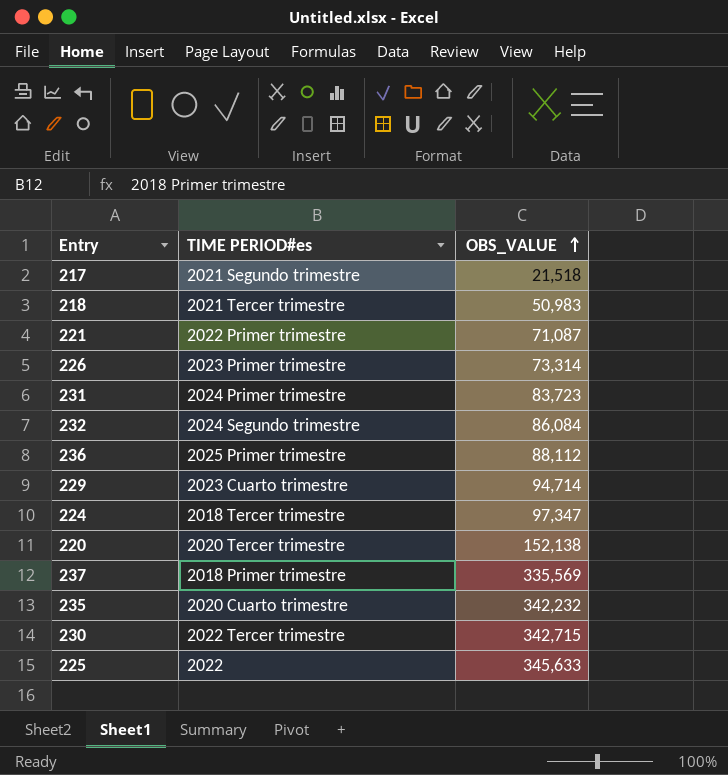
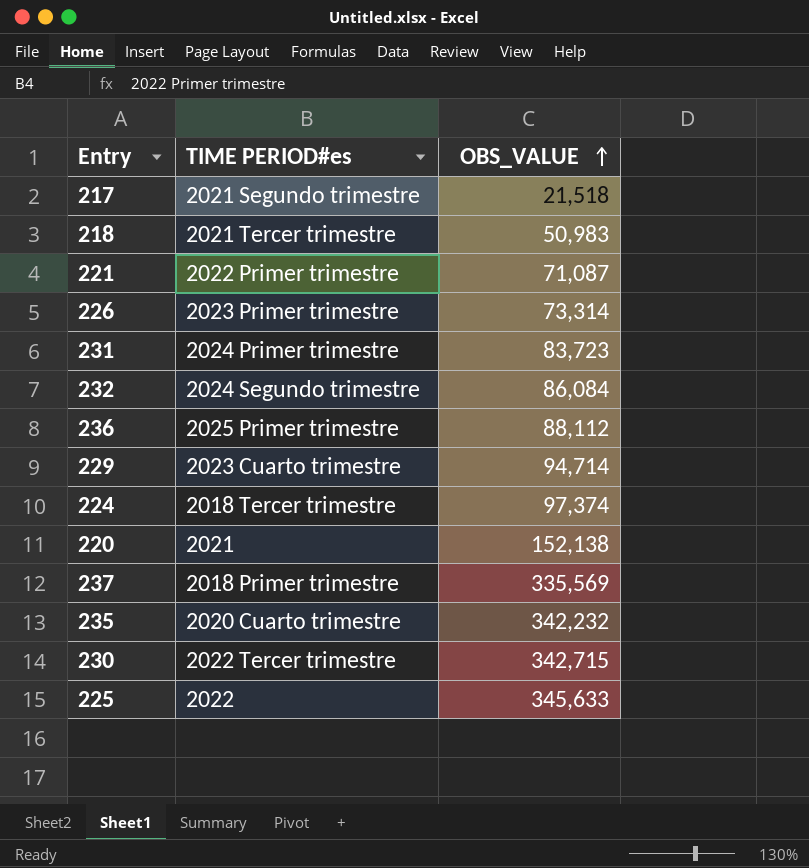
224 | OBS_VALUE: 97,347 -> 97,374
220 | TIME PERIOD#es: 2020 Tercer trimestre -> 2021

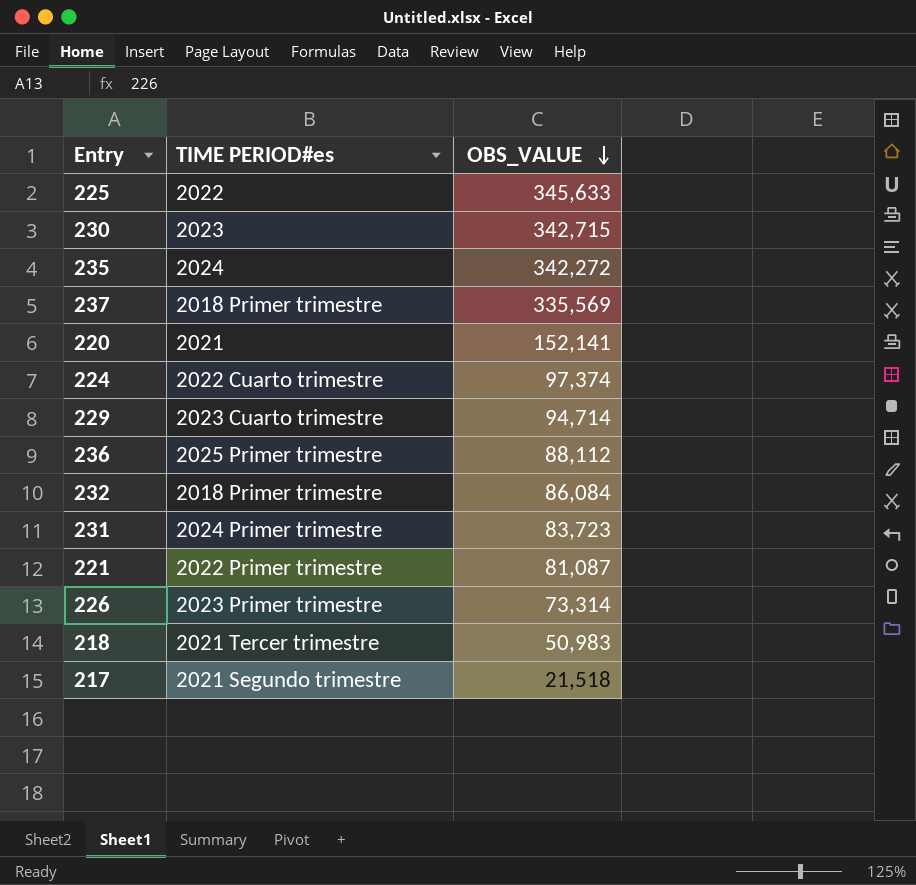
row order: OBS_VALUE ascending -> OBS_VALUE descending
230 | TIME PERIOD#es: 2022 Tercer trimestre -> 2023
235 | TIME PERIOD#es: 2020 Cuarto trimestre -> 2024
235 | OBS_VALUE: 342,232 -> 342,272
220 | OBS_VALUE: 152,138 -> 152,141
224 | TIME PERIOD#es: 2018 Tercer trimestre -> 2022 Cuarto trimestre
232 | TIME PERIOD#es: 2024 Segundo trimestre -> 2018 Primer trimestre
221 | OBS_VALUE: 71,087 -> 81,087

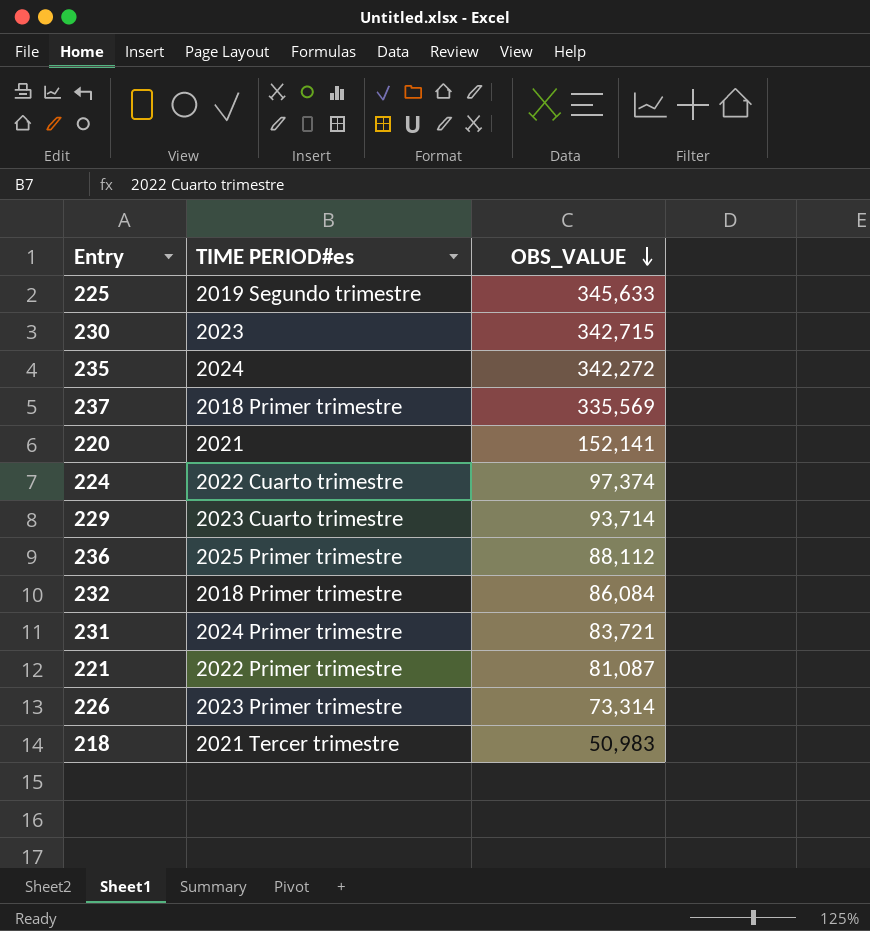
row 217: 2021 Segundo trimestre | 21,518 -> none
225 | TIME PERIOD#es: 2022 -> 2019 Segundo trimestre
229 | OBS_VALUE: 94,714 -> 93,714
231 | OBS_VALUE: 83,723 -> 83,721

